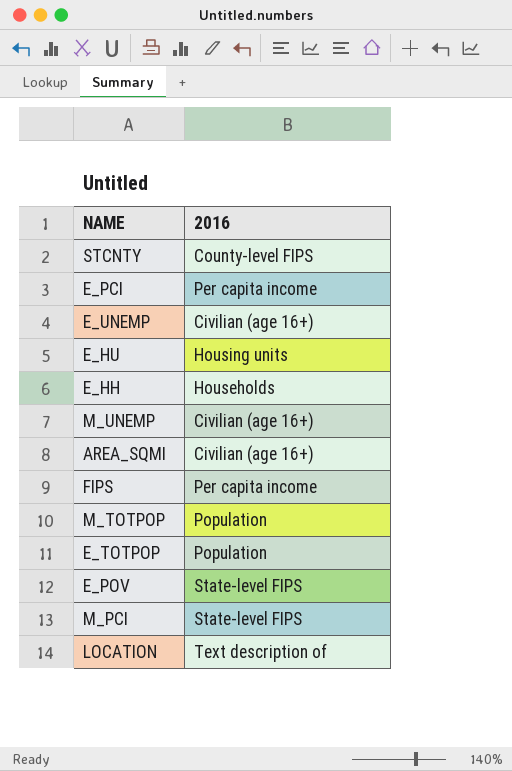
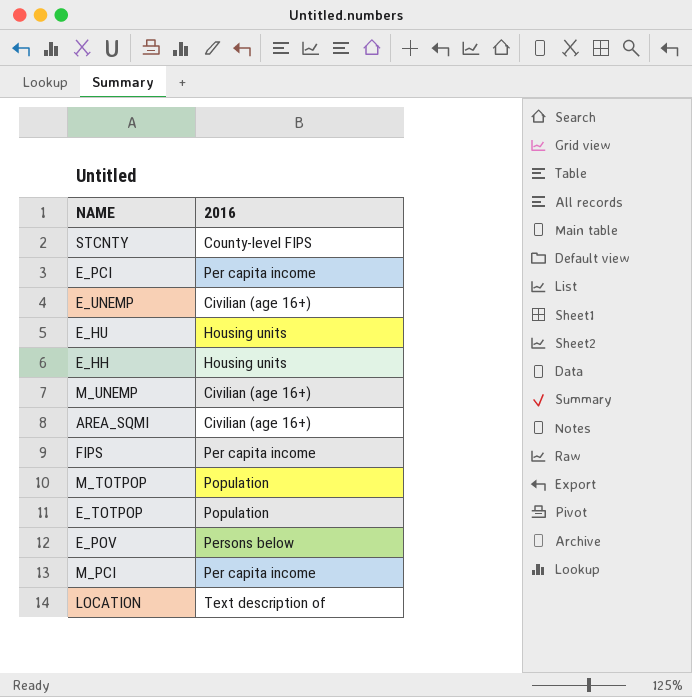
E_HH | 2016: Households -> Housing units
E_POV | 2016: State-level FIPS -> Persons below
M_PCI | 2016: State-level FIPS -> Per capita income

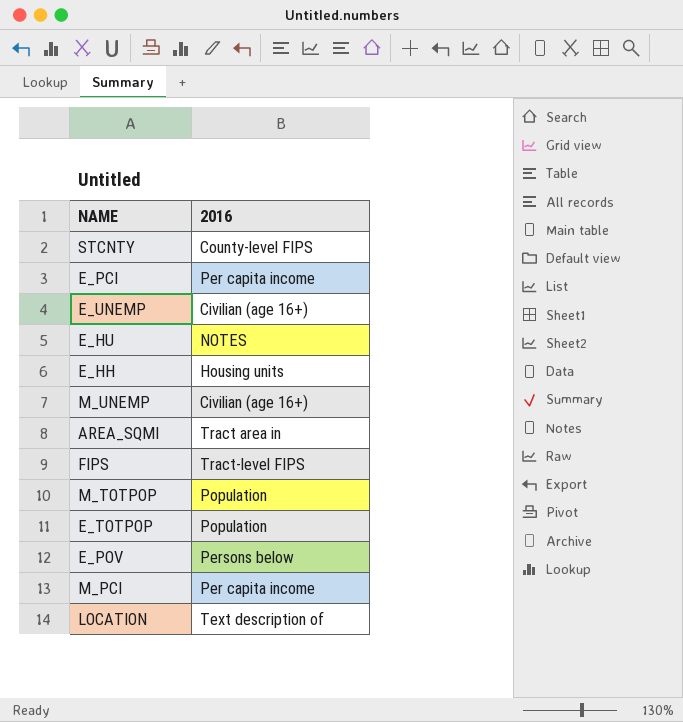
E_HU | 2016: Housing units -> NOTES
AREA_SQMI | 2016: Civilian (age 16+) -> Tract area in
FIPS | 2016: Per capita income -> Tract-level FIPS

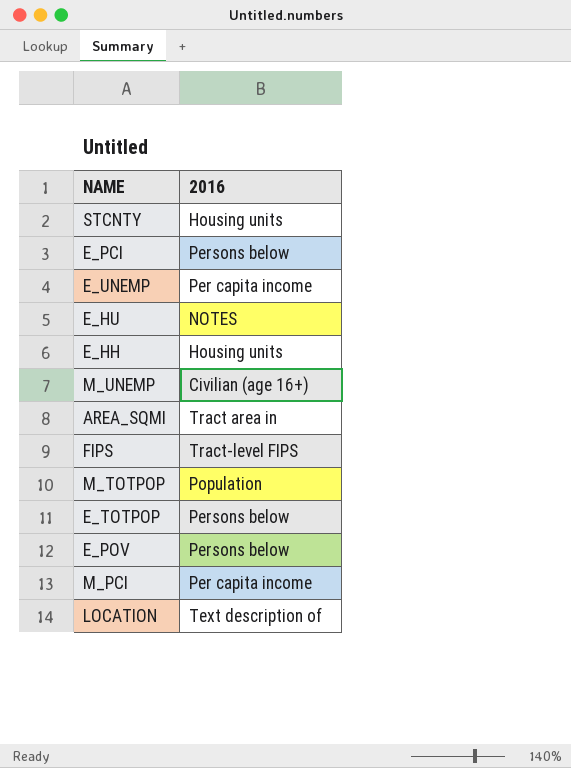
STCNTY | 2016: County-level FIPS -> Housing units
E_PCI | 2016: Per capita income -> Persons below
E_UNEMP | 2016: Civilian (age 16+) -> Per capita income
E_TOTPOP | 2016: Population -> Persons below

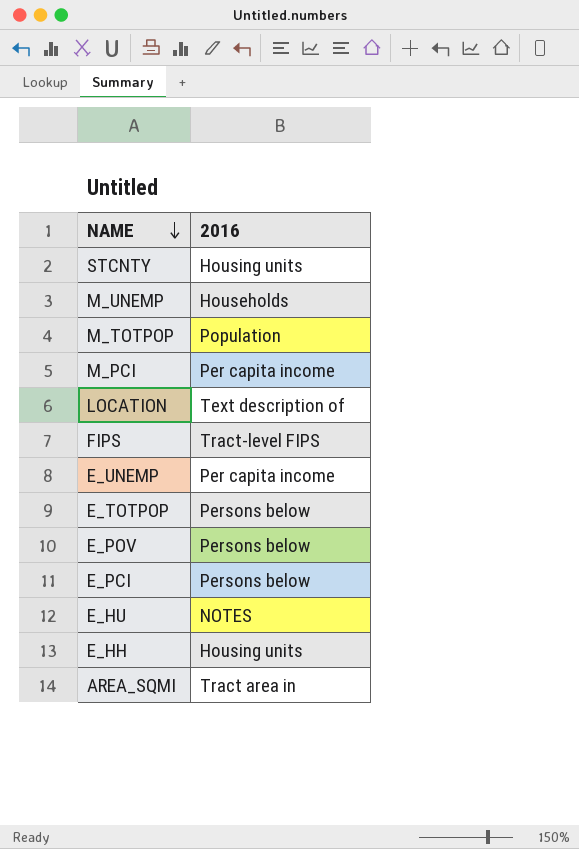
row order: none -> NAME descending
M_UNEMP | 2016: Civilian (age 16+) -> Households

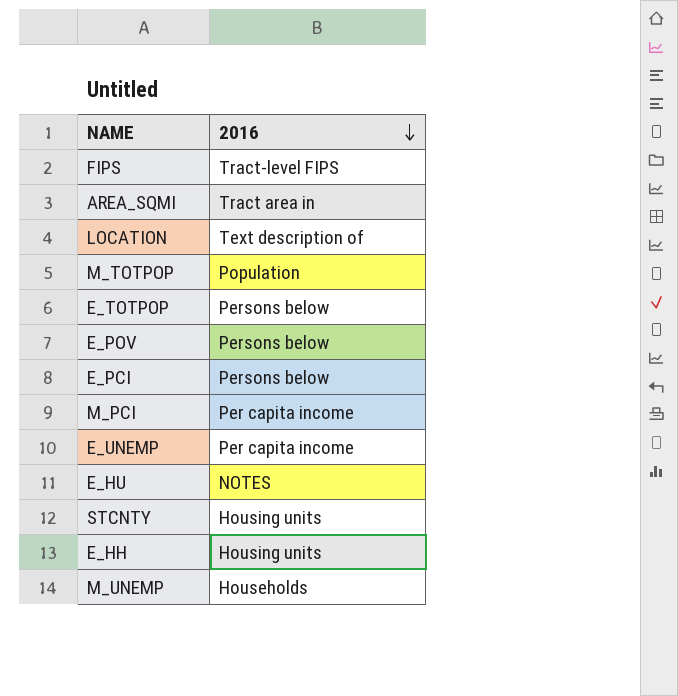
row order: NAME descending -> 2016 descending

